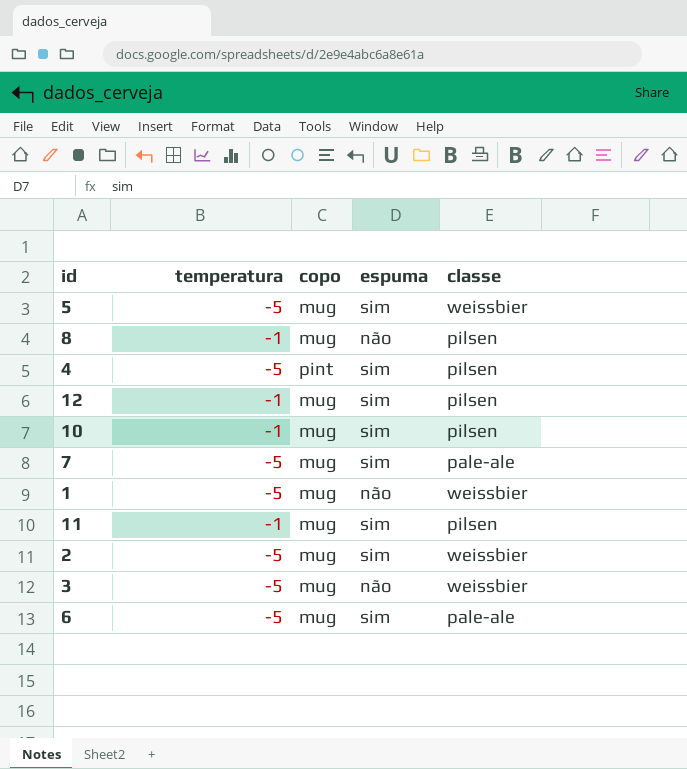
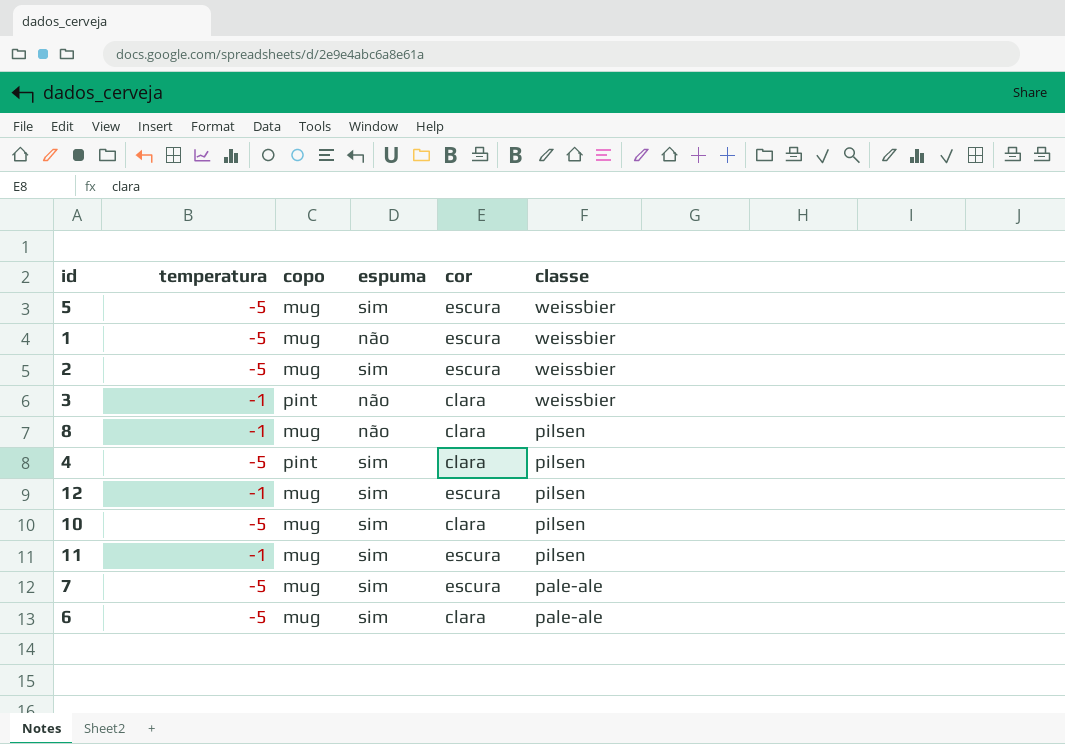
row order: none -> classe descending
column cor | position: none -> 5
3 | temperatura: -5 -> -1
3 | copo: mug -> pint
10 | temperatura: -1 -> -5

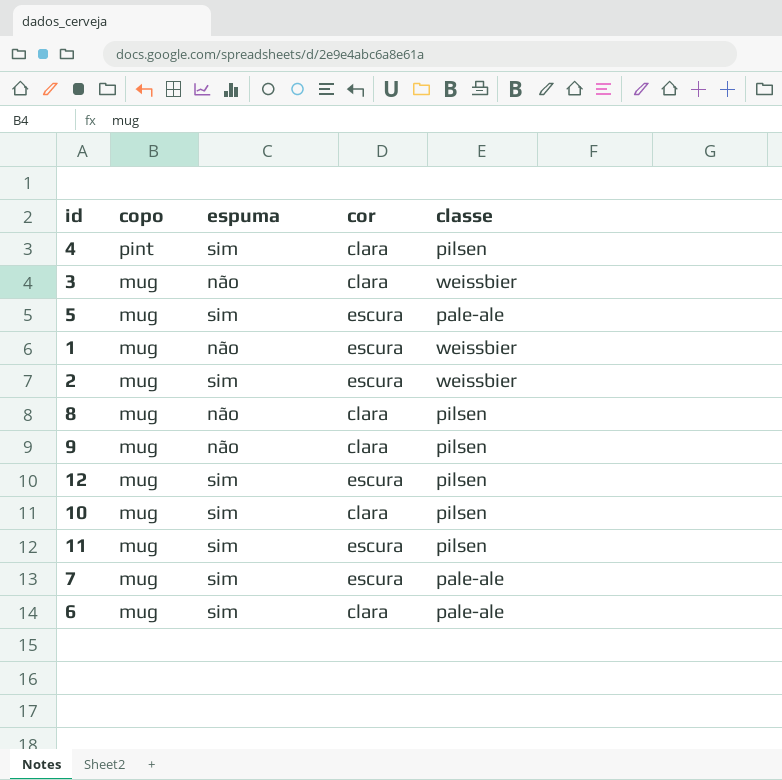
row order: classe descending -> copo descending
column temperatura | position: 2 -> none
3 | copo: pint -> mug
5 | classe: weissbier -> pale-ale
row 9: none -> mug | não | clara | pilsen

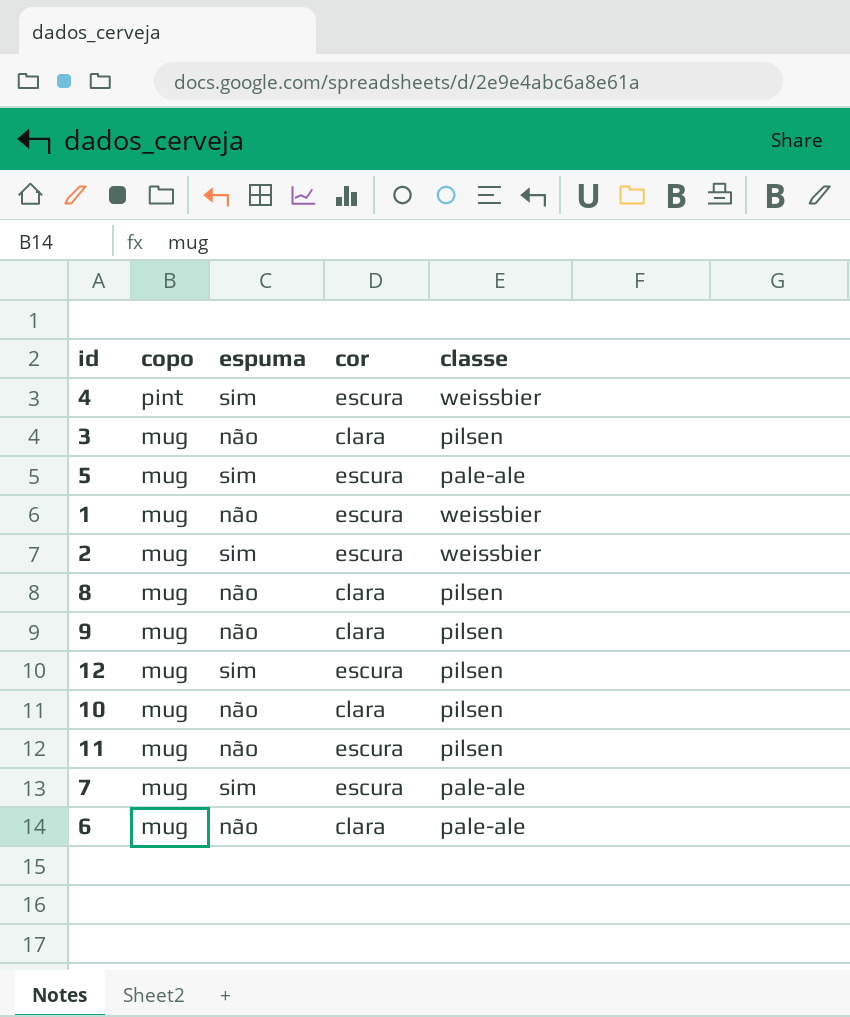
4 | cor: clara -> escura
4 | classe: pilsen -> weissbier
3 | classe: weissbier -> pilsen
10 | espuma: sim -> não
11 | espuma: sim -> não
6 | espuma: sim -> não

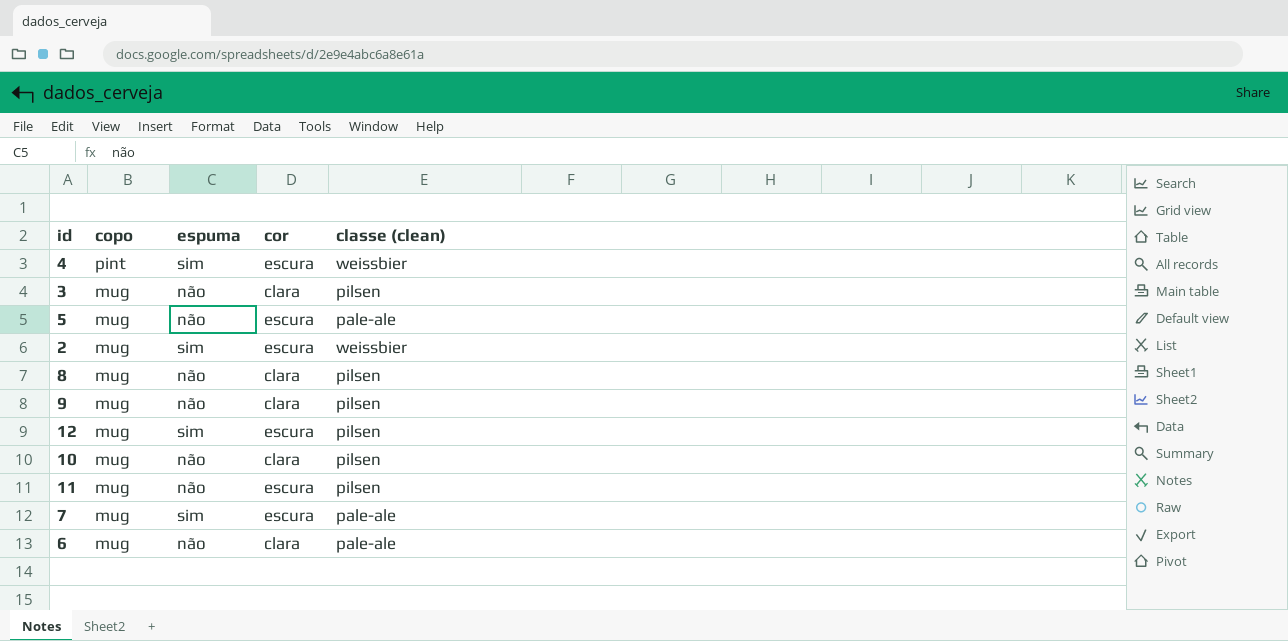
column name: classe -> classe (clean)
row 1: mug | não | escura | weissbier -> none
5 | espuma: sim -> não

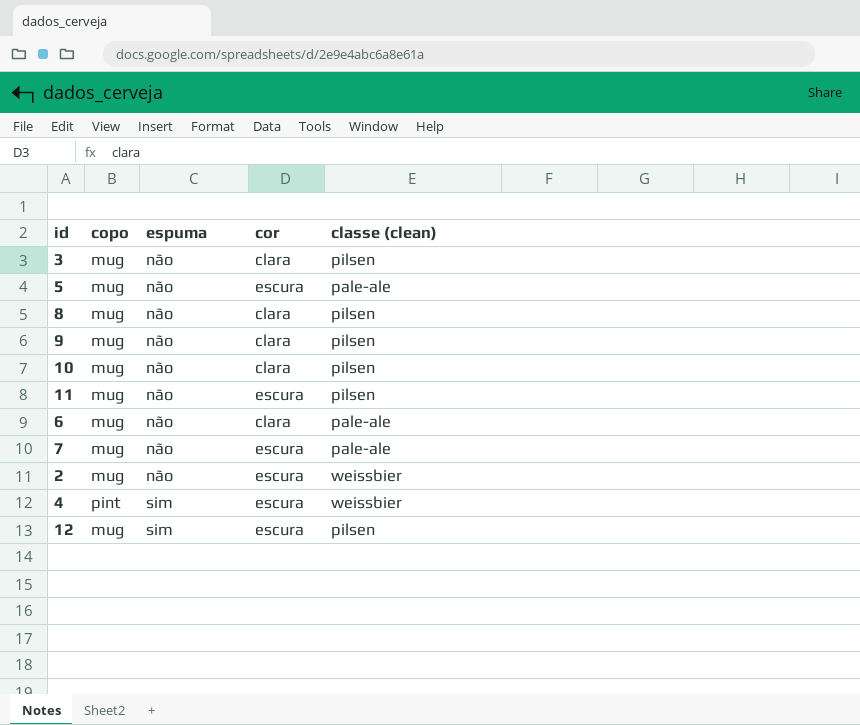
row order: copo descending -> espuma ascending
7 | espuma: sim -> não
2 | espuma: sim -> não

